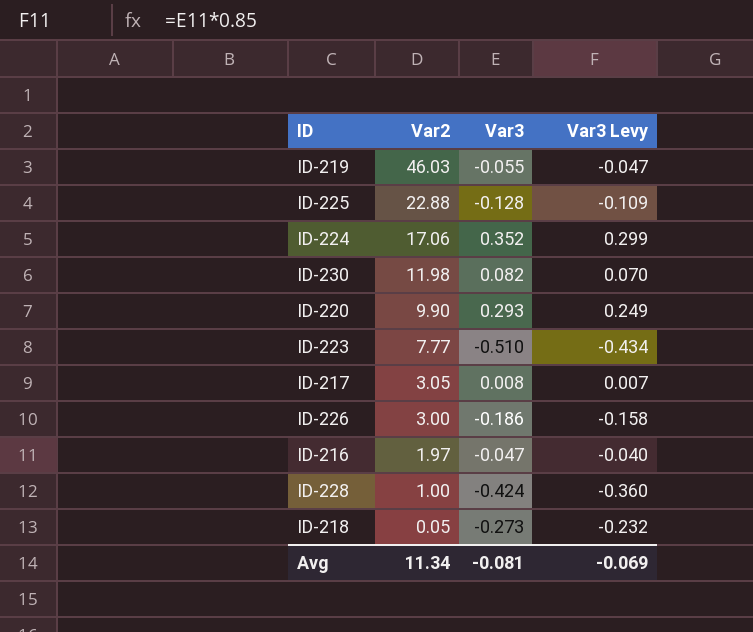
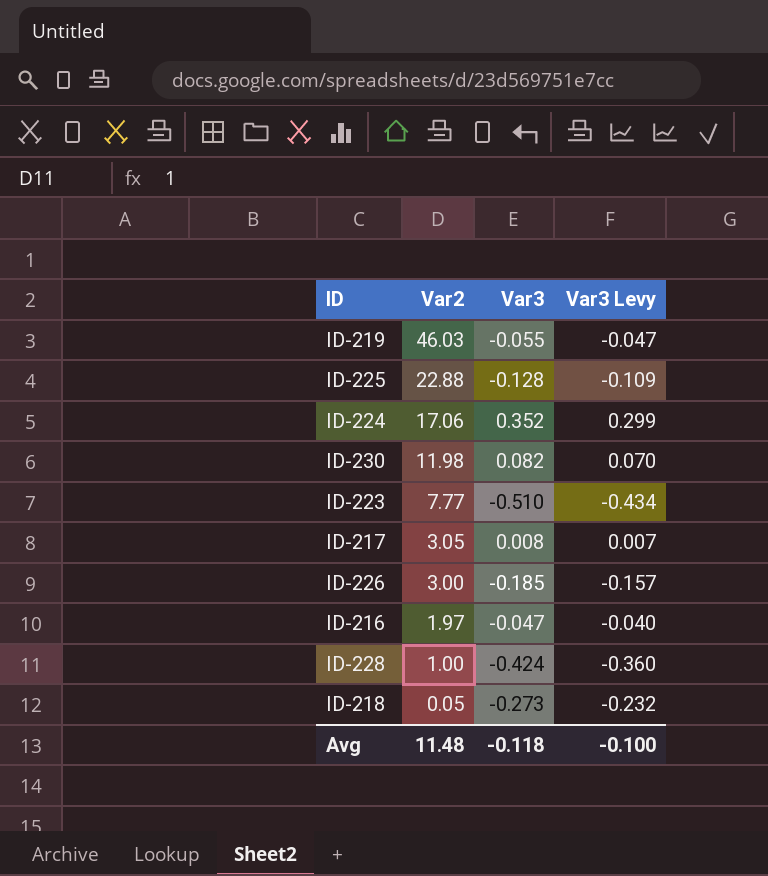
row ID-220: 9.90 | 0.293 | 0.249 -> none
ID-226 | Var3: -0.186 -> -0.185
ID-226 | Var3 Levy: -0.158 -> -0.157
Avg | Var2: 11.34 -> 11.48
Avg | Var3: -0.081 -> -0.118
Avg | Var3 Levy: -0.069 -> -0.100

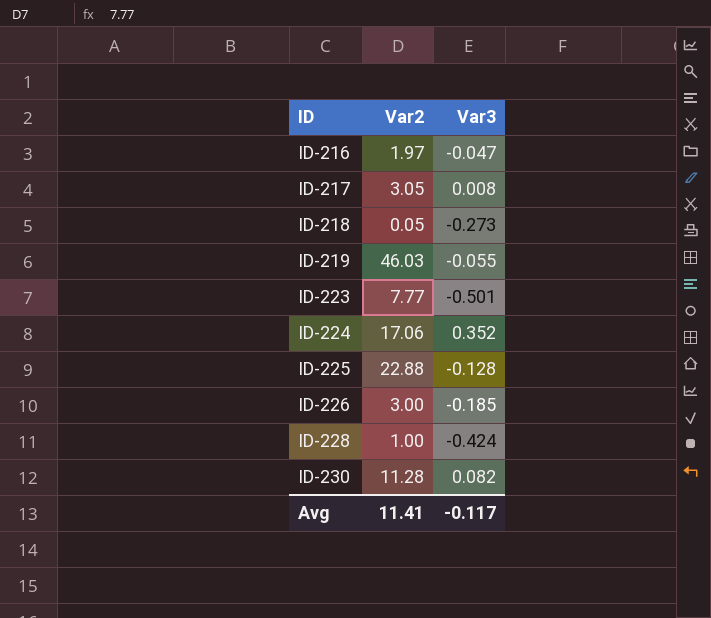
row order: Var2 descending -> ID ascending
column Var3 Levy | formula: [Var3] * 0.85 -> none
ID-223 | Var3: -0.510 -> -0.501
ID-230 | Var2: 11.98 -> 11.28
Avg | Var2: 11.48 -> 11.41
Avg | Var3: -0.118 -> -0.117

